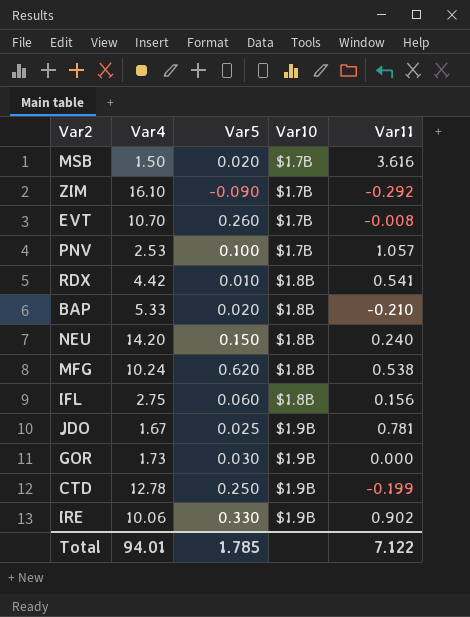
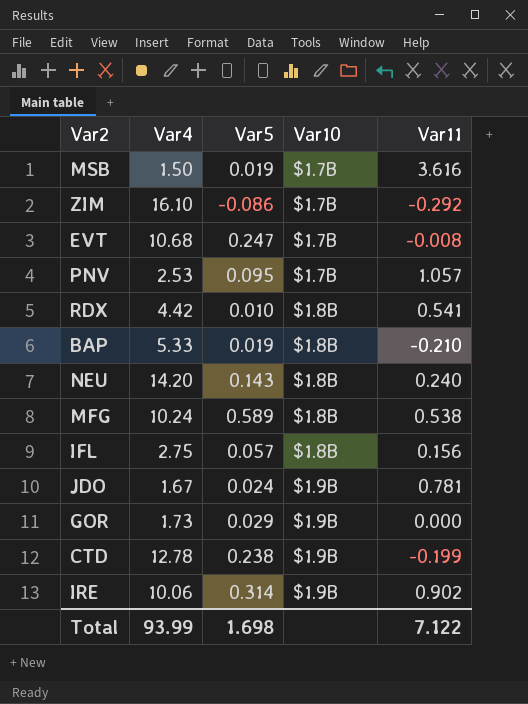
MSB | Var5: 0.020 -> 0.019
ZIM | Var5: -0.090 -> -0.086
EVT | Var4: 10.70 -> 10.68
EVT | Var5: 0.260 -> 0.247
PNV | Var5: 0.100 -> 0.095
BAP | Var5: 0.020 -> 0.019
NEU | Var5: 0.150 -> 0.143
MFG | Var5: 0.620 -> 0.589
IFL | Var5: 0.060 -> 0.057
JDO | Var5: 0.025 -> 0.024
GOR | Var5: 0.030 -> 0.029
CTD | Var5: 0.250 -> 0.238
IRE | Var5: 0.330 -> 0.314
Total | Var4: 94.01 -> 93.99
Total | Var5: 1.785 -> 1.698

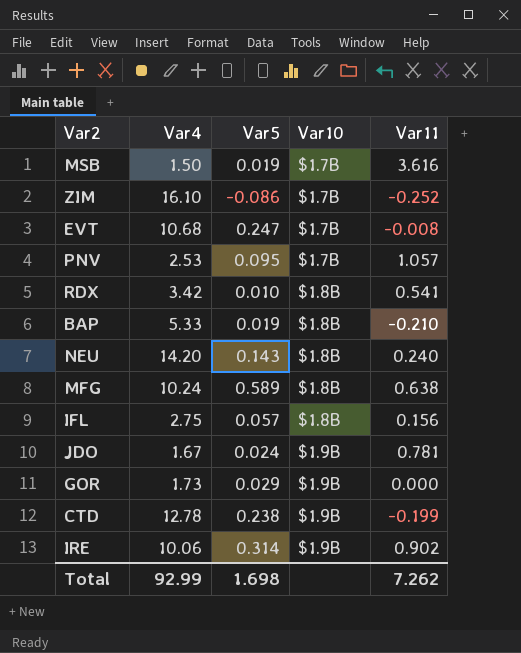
ZIM | Var11: -0.292 -> -0.252
RDX | Var4: 4.42 -> 3.42
MFG | Var11: 0.538 -> 0.638
Total | Var4: 93.99 -> 92.99
Total | Var11: 7.122 -> 7.262

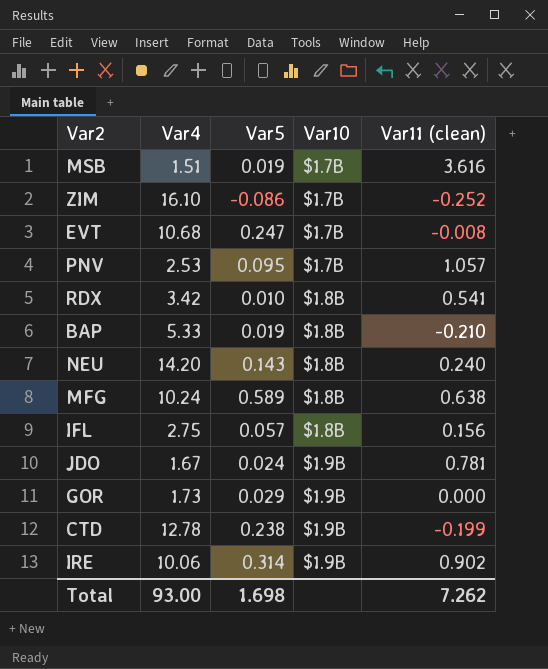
column name: Var11 -> Var11 (clean)
MSB | Var4: 1.50 -> 1.51
Total | Var4: 92.99 -> 93.00

